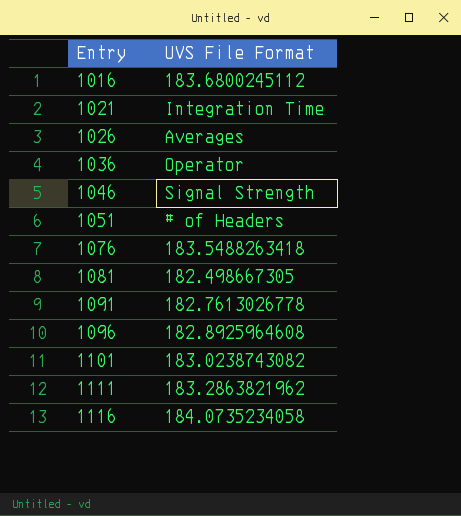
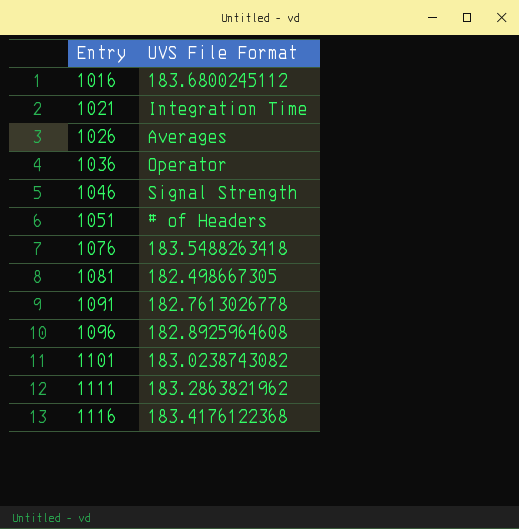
1116 | UVS File Format: 184.0735234058 -> 183.4176122368

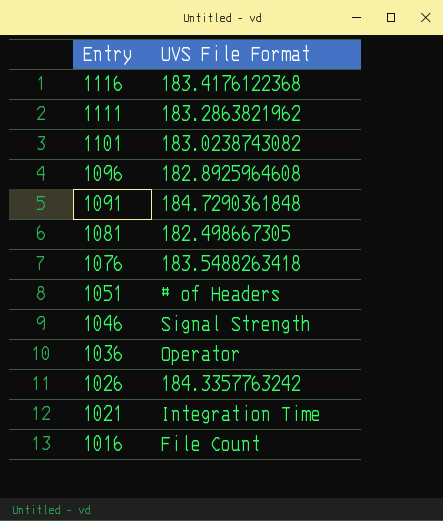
row order: Entry ascending -> Entry descending
1091 | UVS File Format: 182.7613026778 -> 184.7290361848
1026 | UVS File Format: Averages -> 184.3357763242
1016 | UVS File Format: 183.6800245112 -> File Count

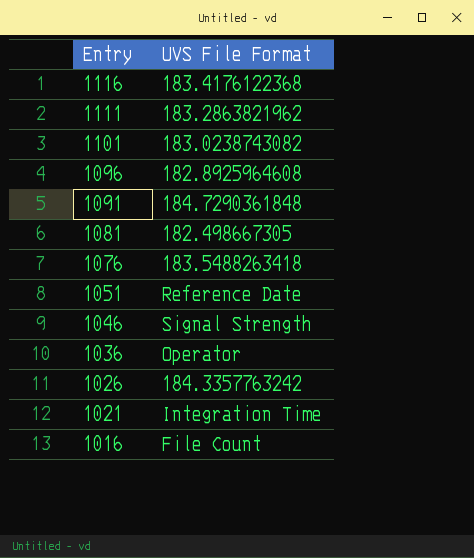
1051 | UVS File Format: # of Headers -> Reference Date

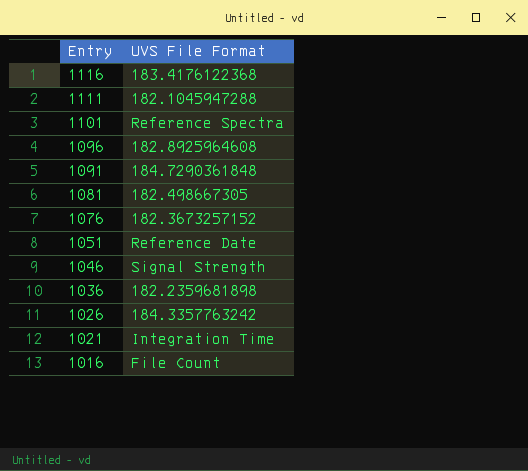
1111 | UVS File Format: 183.2863821962 -> 182.1045947288
1101 | UVS File Format: 183.0238743082 -> Reference Spectra
1076 | UVS File Format: 183.5488263418 -> 182.3673257152
1036 | UVS File Format: Operator -> 182.2359681898

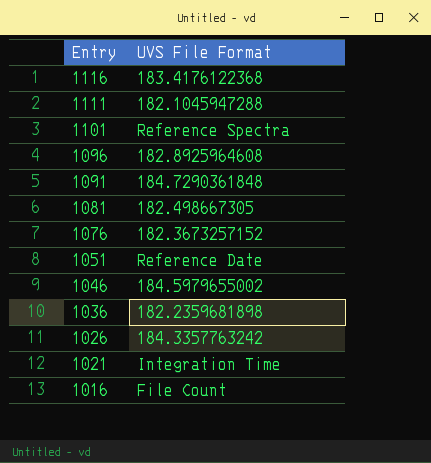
1046 | UVS File Format: Signal Strength -> 184.5979655002

